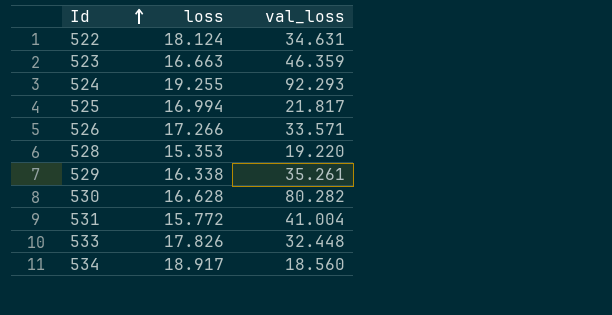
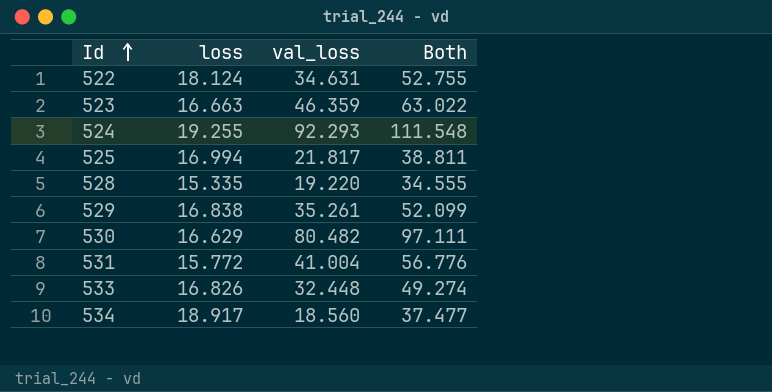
column Both | formula: none -> [loss] + [val_loss]
row 526: 17.266 | 33.571 -> none
528 | loss: 15.353 -> 15.335
529 | loss: 16.338 -> 16.838
530 | loss: 16.628 -> 16.629
530 | val_loss: 80.282 -> 80.482
533 | loss: 17.826 -> 16.826

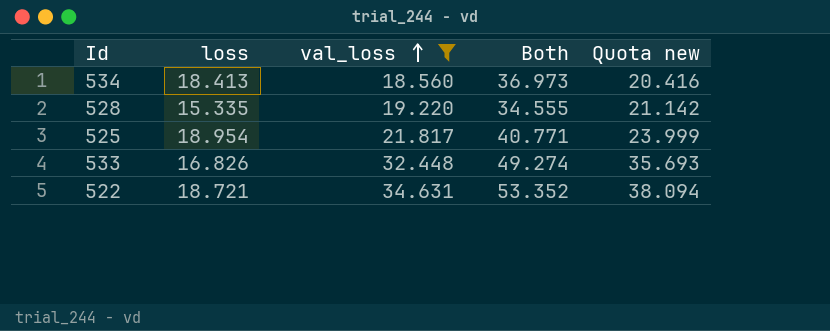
filter: none -> val_loss <= 34.631
row order: Id ascending -> val_loss ascending
column Quota new | formula: none -> [val_loss] * 1.1
534 | loss: 18.917 -> 18.413
534 | Both: 37.477 -> 36.973
525 | loss: 16.994 -> 18.954
525 | Both: 38.811 -> 40.771
522 | loss: 18.124 -> 18.721
522 | Both: 52.755 -> 53.352

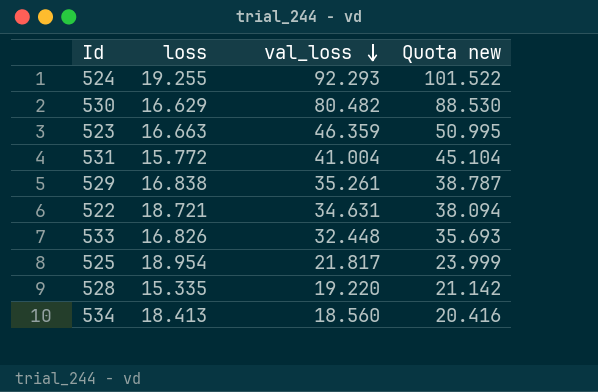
filter: val_loss <= 34.631 -> none
row order: val_loss ascending -> val_loss descending
column Both | formula: [loss] + [val_loss] -> none

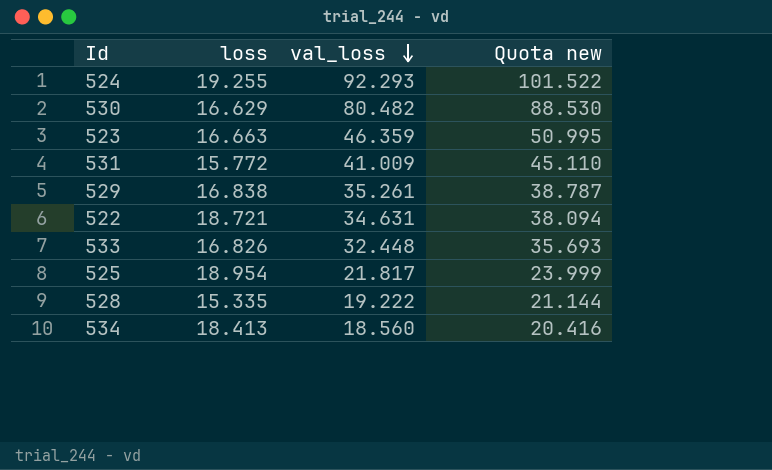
531 | val_loss: 41.004 -> 41.009
531 | Quota new: 45.104 -> 45.110
528 | val_loss: 19.220 -> 19.222
528 | Quota new: 21.142 -> 21.144

